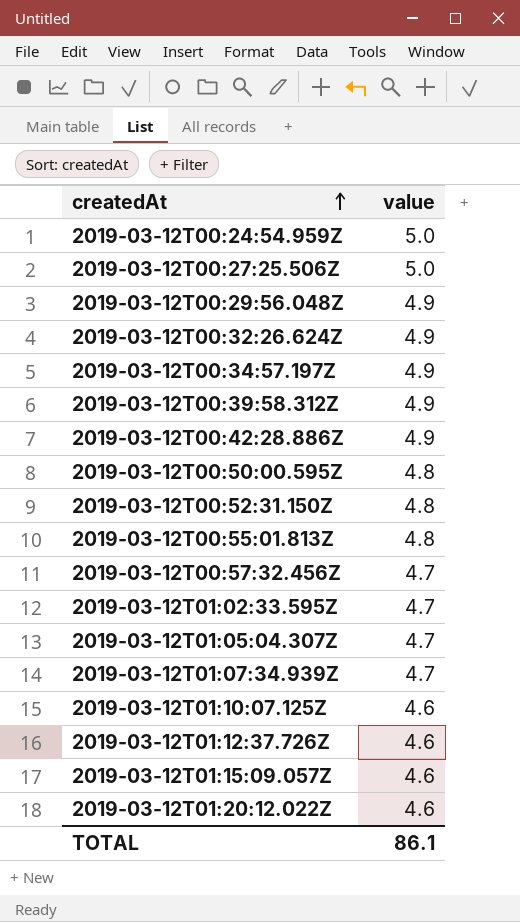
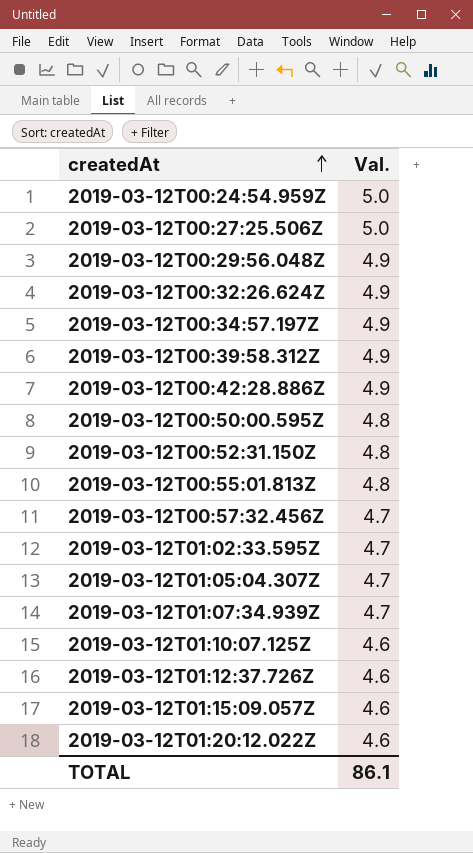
column name: value -> Val.

